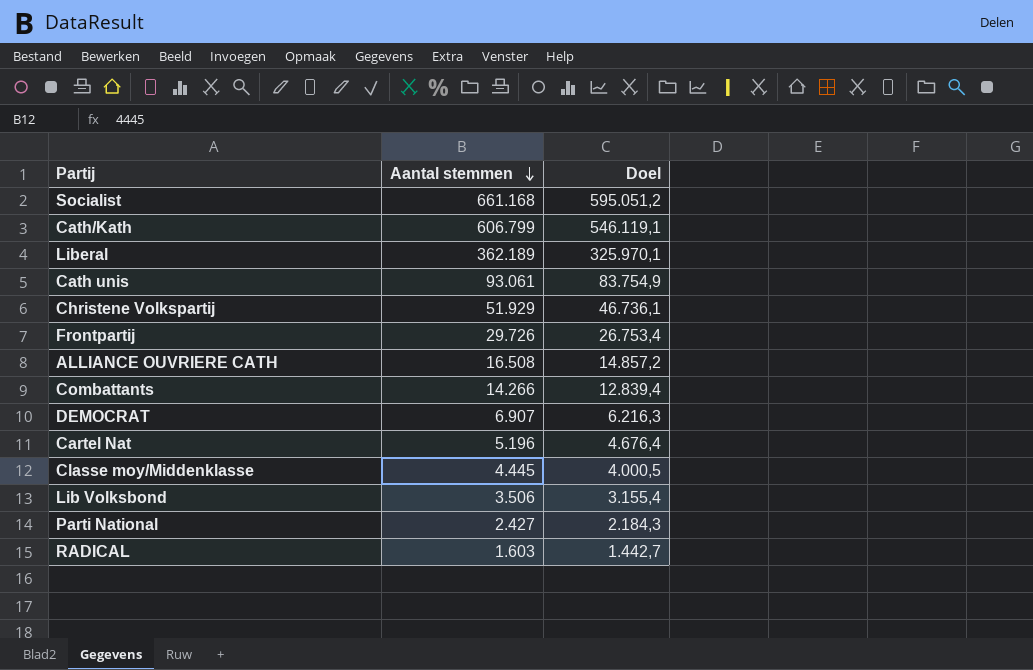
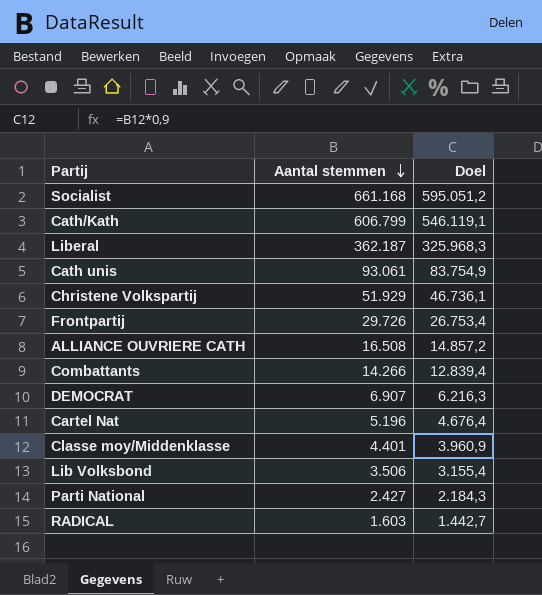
Liberal | Aantal stemmen: 362.189 -> 362.187
Liberal | Doel: 325.970,1 -> 325.968,3
Classe moy/Middenklasse | Aantal stemmen: 4.445 -> 4.401
Classe moy/Middenklasse | Doel: 4.000,5 -> 3.960,9

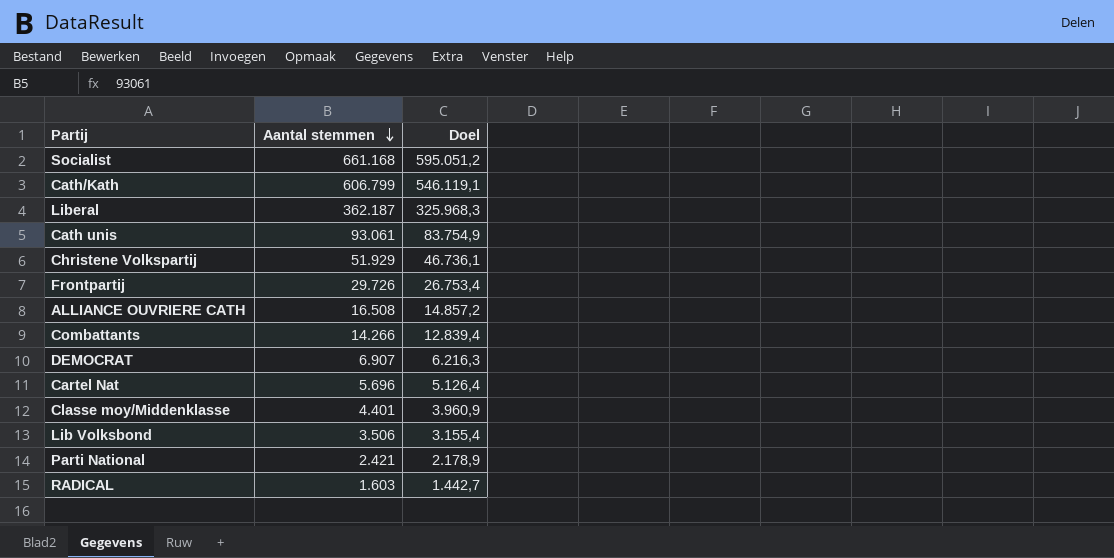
Cartel Nat | Aantal stemmen: 5.196 -> 5.696
Cartel Nat | Doel: 4.676,4 -> 5.126,4
Parti National | Aantal stemmen: 2.427 -> 2.421
Parti National | Doel: 2.184,3 -> 2.178,9

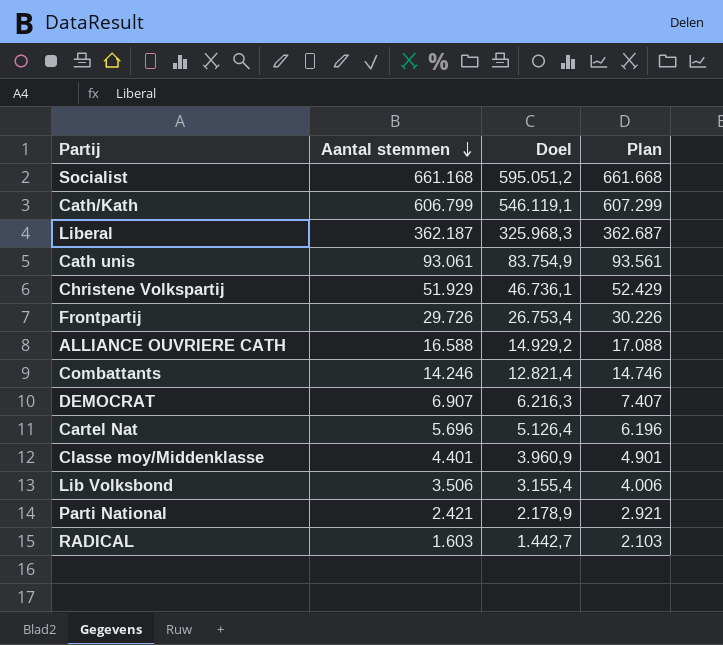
column Plan | formula: none -> [Aantal stemmen] + 500
ALLIANCE OUVRIERE CATH | Aantal stemmen: 16.508 -> 16.588
ALLIANCE OUVRIERE CATH | Doel: 14.857,2 -> 14.929,2
Combattants | Aantal stemmen: 14.266 -> 14.246
Combattants | Doel: 12.839,4 -> 12.821,4

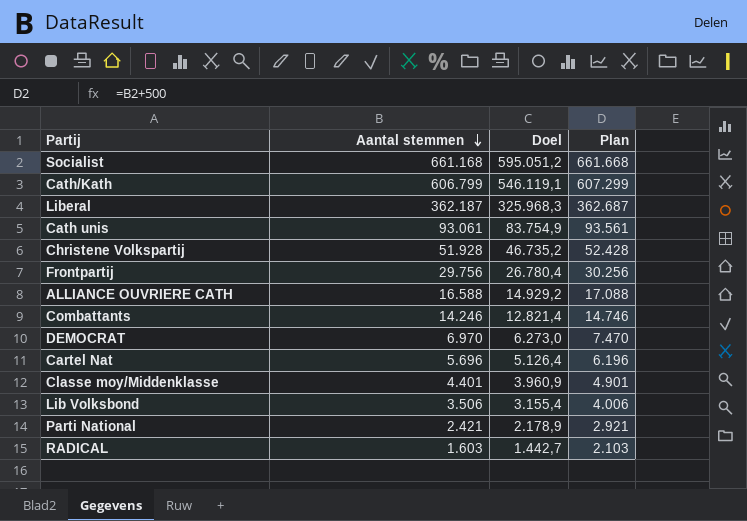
Christene Volkspartij | Aantal stemmen: 51.929 -> 51.928
Christene Volkspartij | Doel: 46.736,1 -> 46.735,2
Christene Volkspartij | Plan: 52.429 -> 52.428
Frontpartij | Aantal stemmen: 29.726 -> 29.756
Frontpartij | Doel: 26.753,4 -> 26.780,4
Frontpartij | Plan: 30.226 -> 30.256
DEMOCRAT | Aantal stemmen: 6.907 -> 6.970
DEMOCRAT | Doel: 6.216,3 -> 6.273,0
DEMOCRAT | Plan: 7.407 -> 7.470

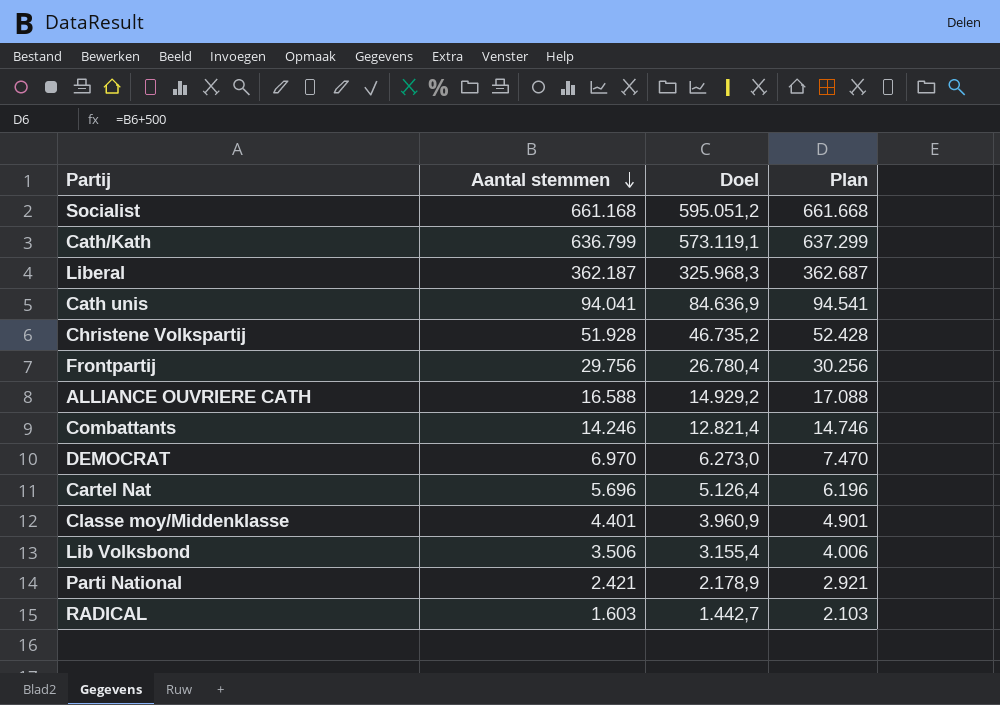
Cath/Kath | Aantal stemmen: 606.799 -> 636.799
Cath/Kath | Doel: 546.119,1 -> 573.119,1
Cath/Kath | Plan: 607.299 -> 637.299
Cath unis | Aantal stemmen: 93.061 -> 94.041
Cath unis | Doel: 83.754,9 -> 84.636,9
Cath unis | Plan: 93.561 -> 94.541

